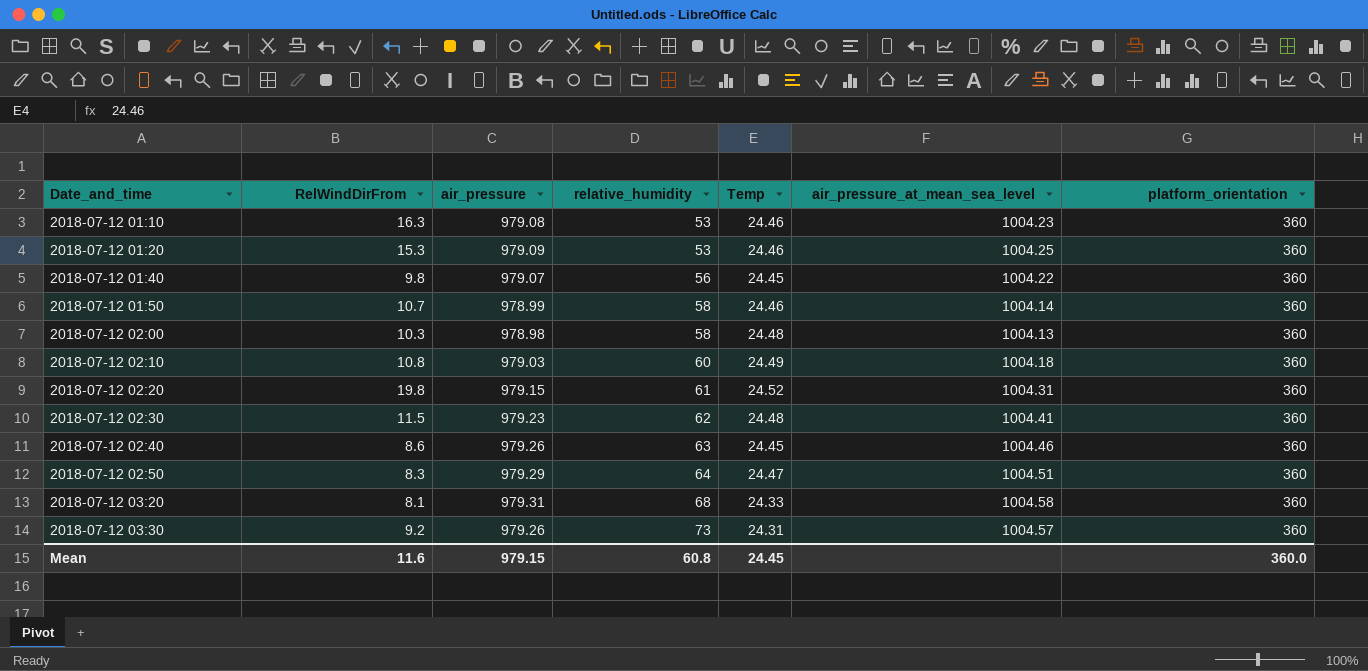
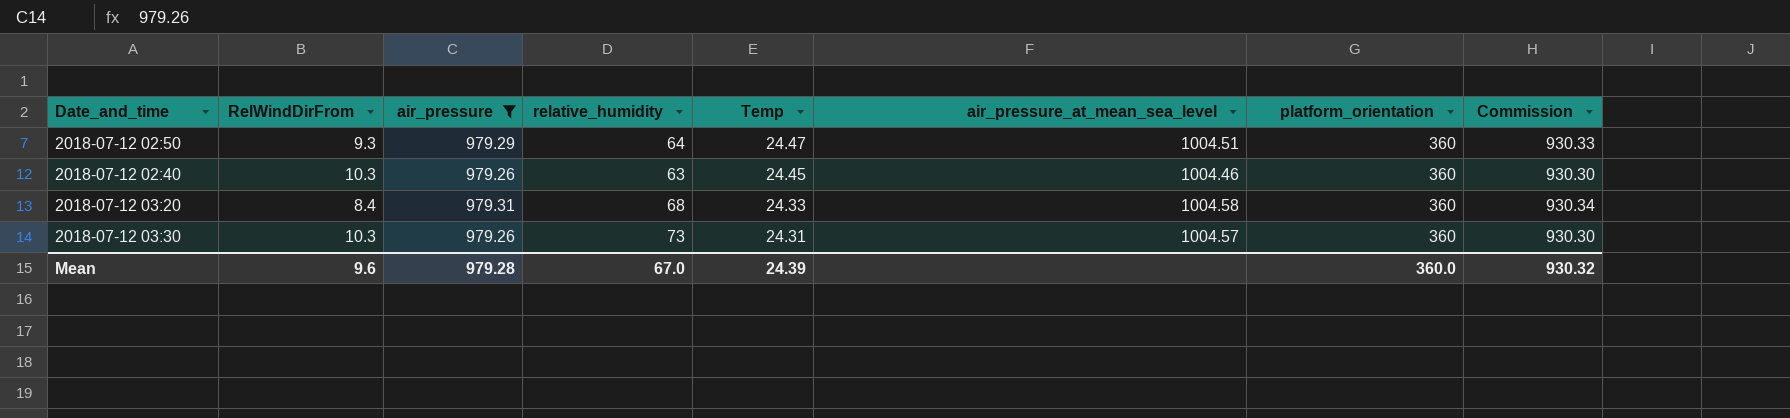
filter: none -> air_pressure >= 979.26
row order: Date_and_time ascending -> Temp descending
column Commission | formula: none -> [air_pressure] * 0.95
2018-07-12 02:50 | RelWindDirFrom: 8.3 -> 9.3
2018-07-12 02:40 | RelWindDirFrom: 8.6 -> 10.3
2018-07-12 03:20 | RelWindDirFrom: 8.1 -> 8.4
2018-07-12 03:30 | RelWindDirFrom: 9.2 -> 10.3
Mean | RelWindDirFrom: 11.6 -> 9.6
Mean | air_pressure: 979.15 -> 979.28
Mean | relative_humidity: 60.8 -> 67.0
Mean | Temp: 24.45 -> 24.39

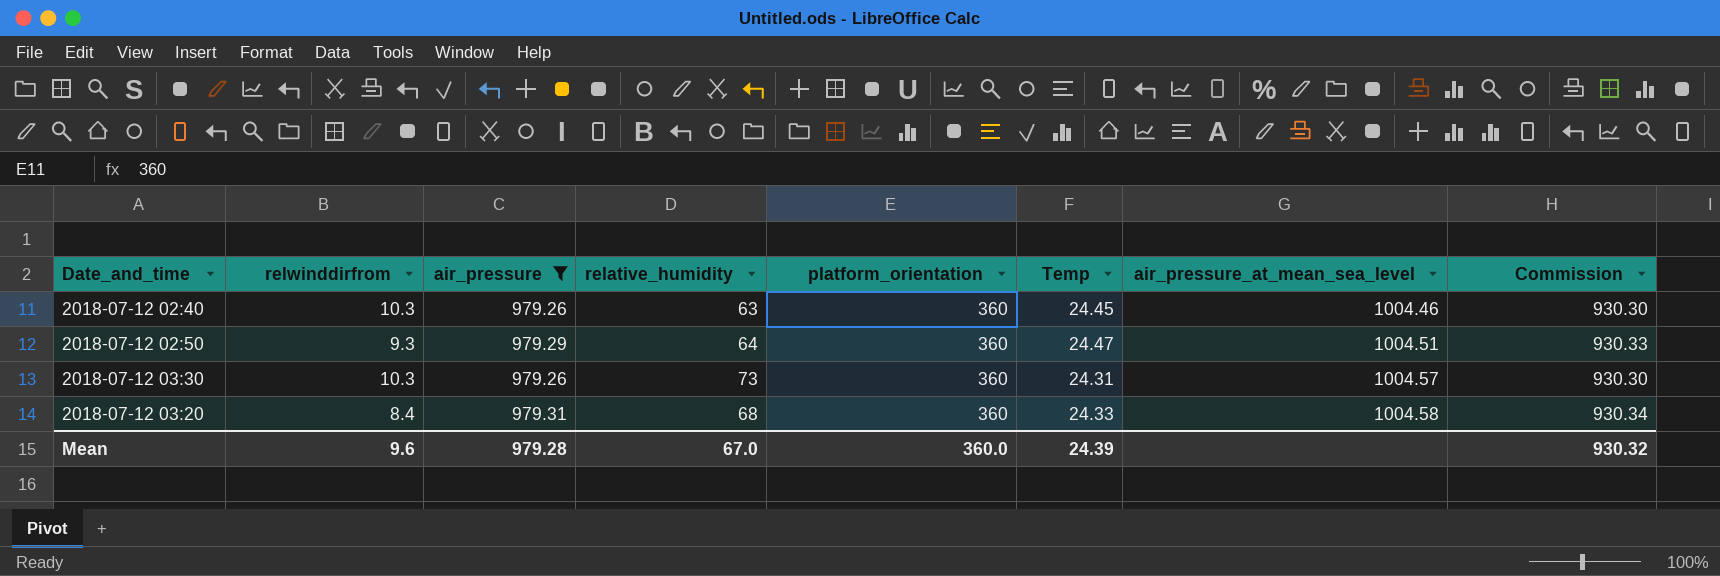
row order: Temp descending -> air_pressure_at_mean_sea_level ascending
column name: RelWindDirFrom -> relwinddirfrom
column platform_orientation | position: 7 -> 5

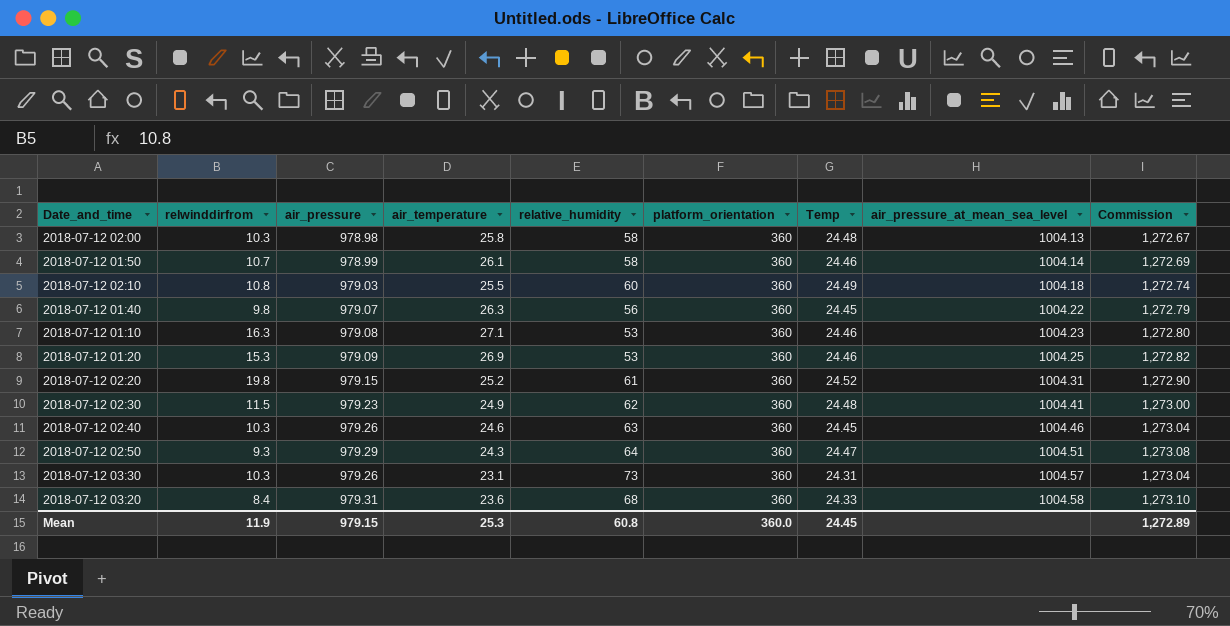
filter: air_pressure >= 979.26 -> none
column air_temperature | position: none -> 4
column Commission | formula: [air_pressure] * 0.95 -> [air_pressure] * 1.3
Mean | relwinddirfrom: 9.6 -> 11.9
Mean | air_pressure: 979.28 -> 979.15
Mean | relative_humidity: 67.0 -> 60.8
Mean | Temp: 24.39 -> 24.45
Mean | Commission: 930.32 -> 1,272.89

